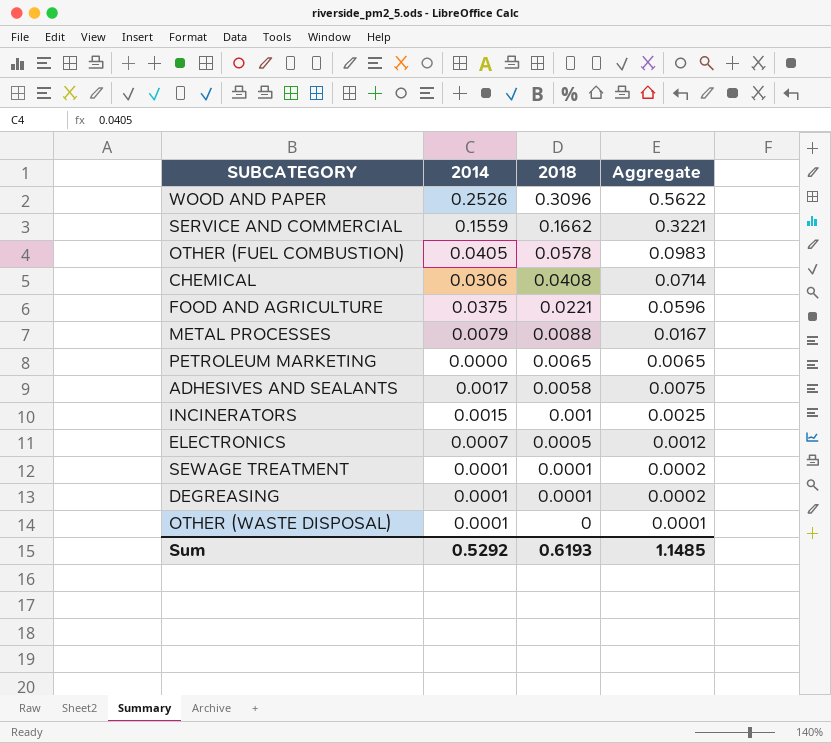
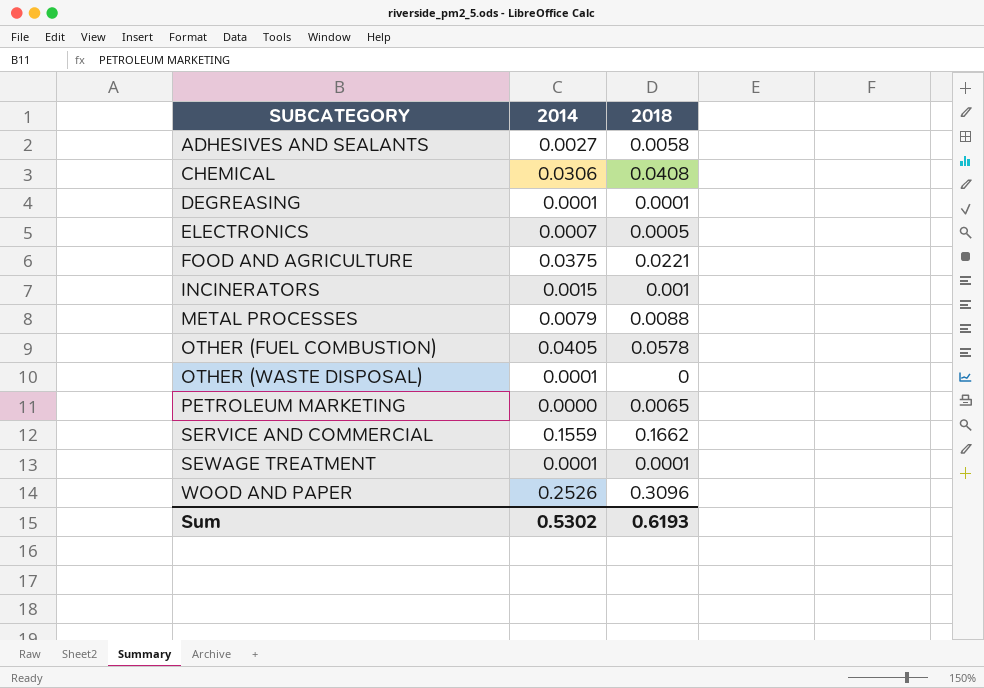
row order: 2018 descending -> SUBCATEGORY ascending
column Aggregate | formula: [2014] + [2018] -> none
ADHESIVES AND SEALANTS | 2014: 0.0017 -> 0.0027
Sum | 2014: 0.5292 -> 0.5302

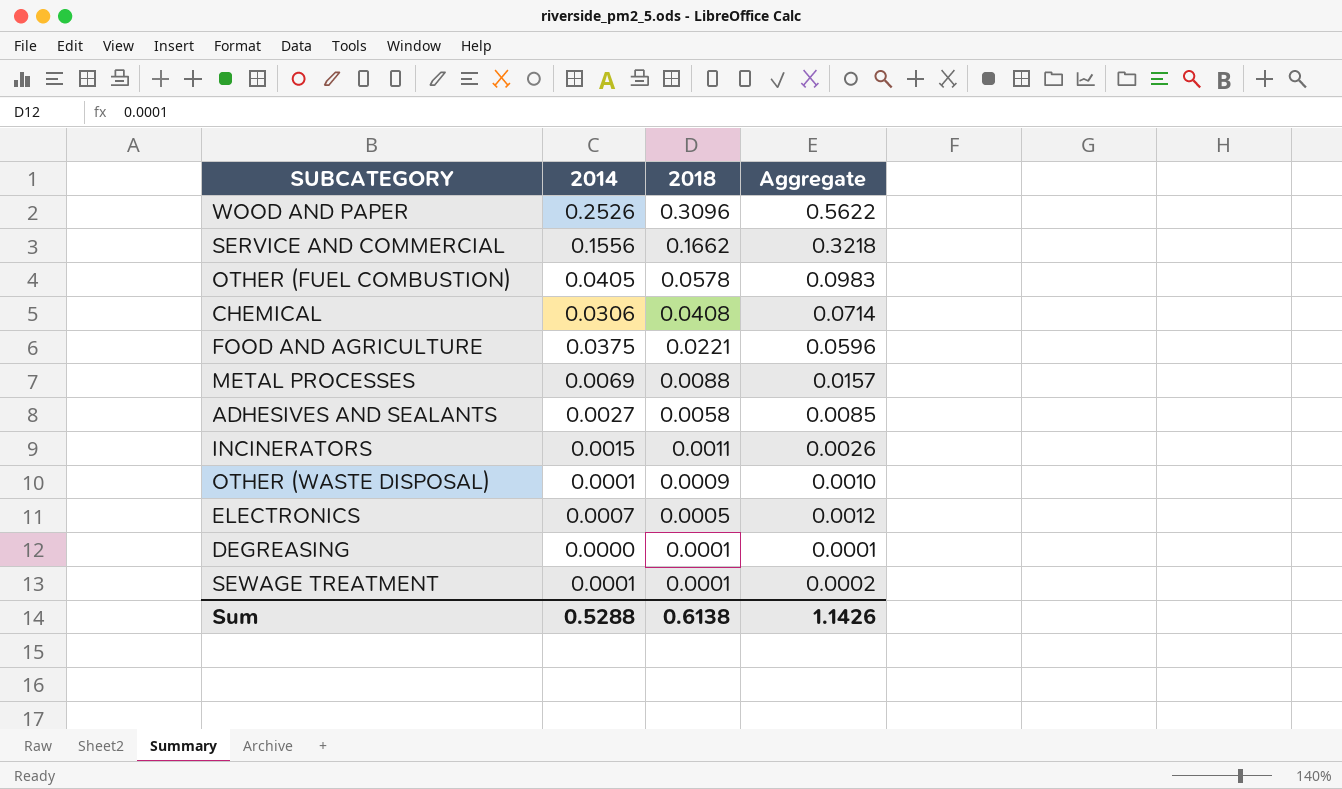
row order: SUBCATEGORY ascending -> 2018 descending
column Aggregate | formula: none -> [2014] + [2018]
row PETROLEUM MARKETING: 0.0000 | 0.0065 -> none
SERVICE AND COMMERCIAL | 2014: 0.1559 -> 0.1556
METAL PROCESSES | 2014: 0.0079 -> 0.0069
INCINERATORS | 2018: 0.001 -> 0.0011
OTHER (WASTE DISPOSAL) | 2018: 0 -> 0.0009
DEGREASING | 2014: 0.0001 -> 0.0000
Sum | 2014: 0.5302 -> 0.5288
Sum | 2018: 0.6193 -> 0.6138

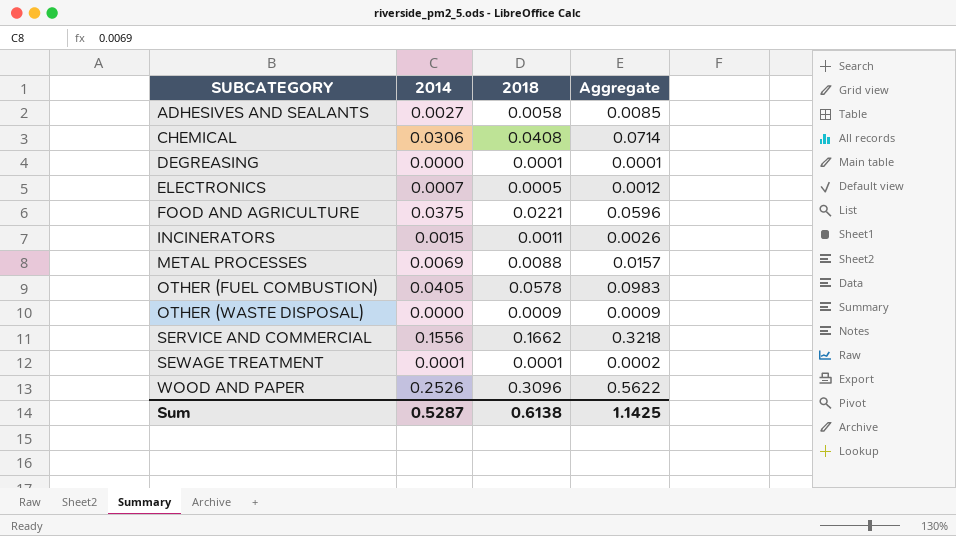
row order: 2018 descending -> SUBCATEGORY ascending
OTHER (WASTE DISPOSAL) | 2014: 0.0001 -> 0.0000
OTHER (WASTE DISPOSAL) | Aggregate: 0.0010 -> 0.0009
Sum | 2014: 0.5288 -> 0.5287
Sum | Aggregate: 1.1426 -> 1.1425

